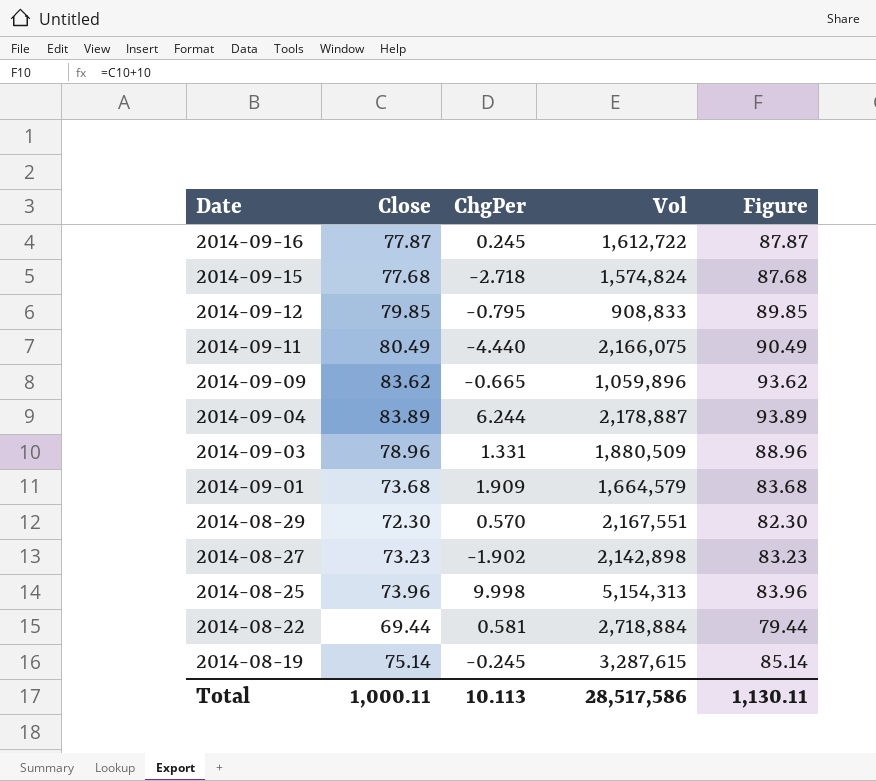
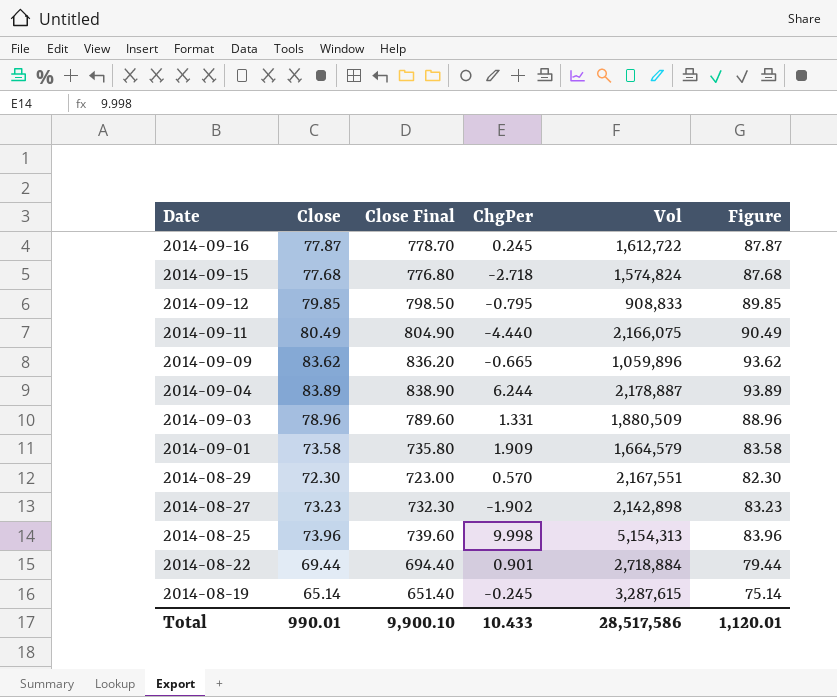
column Close Final | formula: none -> [Close] * 10
2014-09-01 | Close: 73.68 -> 73.58
2014-09-01 | Figure: 83.68 -> 83.58
2014-08-22 | ChgPer: 0.581 -> 0.901
2014-08-19 | Close: 75.14 -> 65.14
2014-08-19 | Figure: 85.14 -> 75.14
Total | Close: 1,000.11 -> 990.01
Total | ChgPer: 10.113 -> 10.433
Total | Figure: 1,130.11 -> 1,120.01

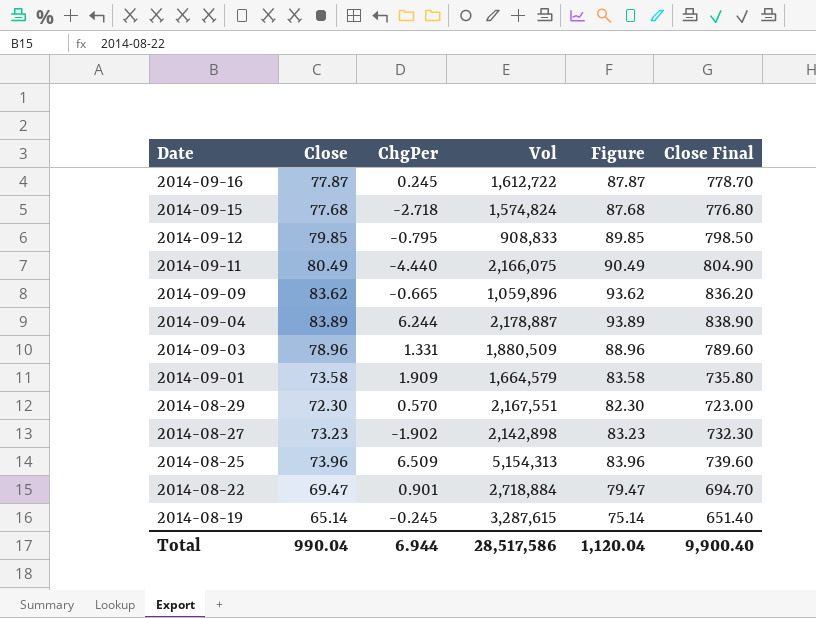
column Close Final | position: 3 -> 6
2014-08-25 | ChgPer: 9.998 -> 6.509
2014-08-22 | Close: 69.44 -> 69.47
2014-08-22 | Figure: 79.44 -> 79.47
2014-08-22 | Close Final: 694.40 -> 694.70
Total | Close: 990.01 -> 990.04
Total | ChgPer: 10.433 -> 6.944
Total | Figure: 1,120.01 -> 1,120.04
Total | Close Final: 9,900.10 -> 9,900.40

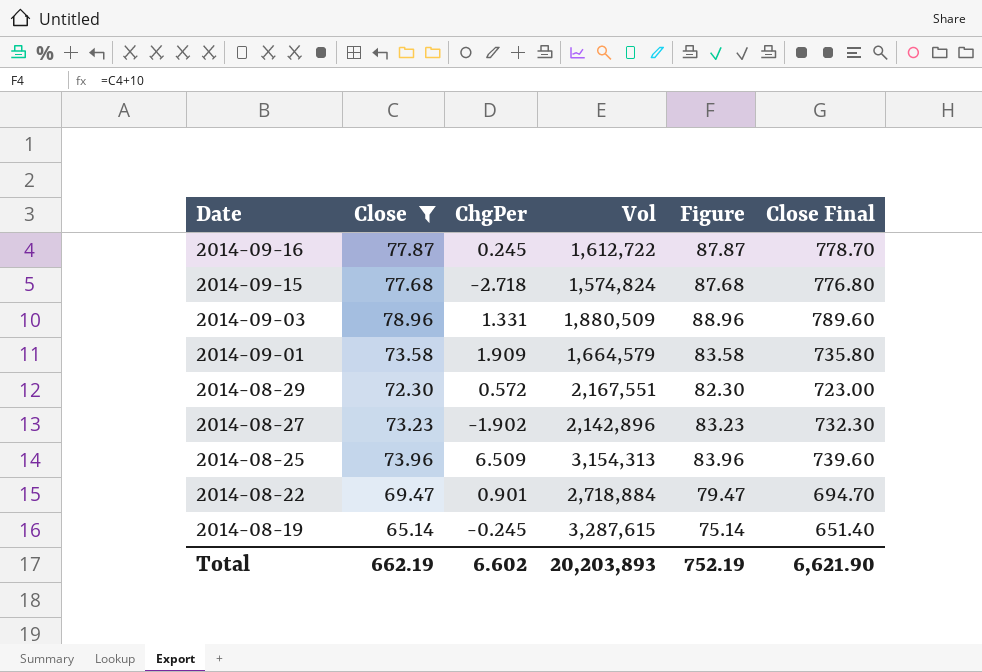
filter: none -> Close <= 78.96
2014-08-29 | ChgPer: 0.570 -> 0.572
2014-08-27 | Vol: 2,142,898 -> 2,142,896
2014-08-25 | Vol: 5,154,313 -> 3,154,313
Total | Close: 990.04 -> 662.19
Total | ChgPer: 6.944 -> 6.602
Total | Vol: 28,517,586 -> 20,203,893
Total | Figure: 1,120.04 -> 752.19
Total | Close Final: 9,900.40 -> 6,621.90

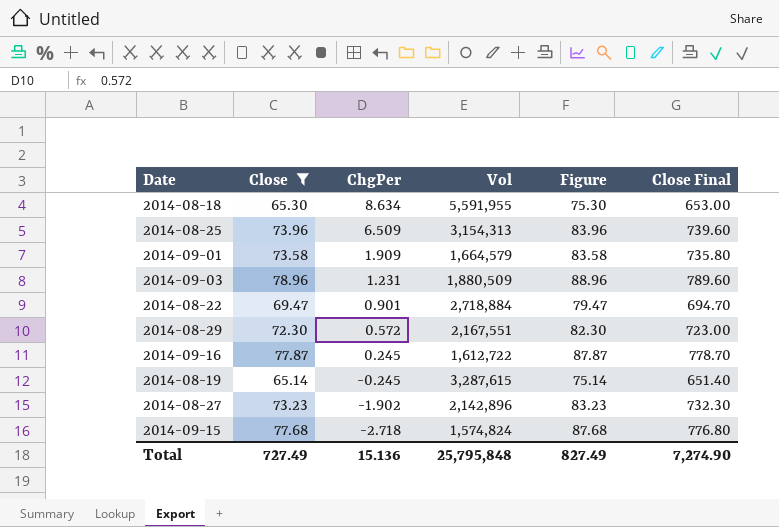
row order: Date descending -> ChgPer descending
row 2014-08-18: none -> 65.30 | 8.634 | 5,591,955 | 75.30 | 653.00
2014-09-03 | ChgPer: 1.331 -> 1.231
Total | Close: 662.19 -> 727.49
Total | ChgPer: 6.602 -> 15.136
Total | Vol: 20,203,893 -> 25,795,848
Total | Figure: 752.19 -> 827.49
Total | Close Final: 6,621.90 -> 7,274.90

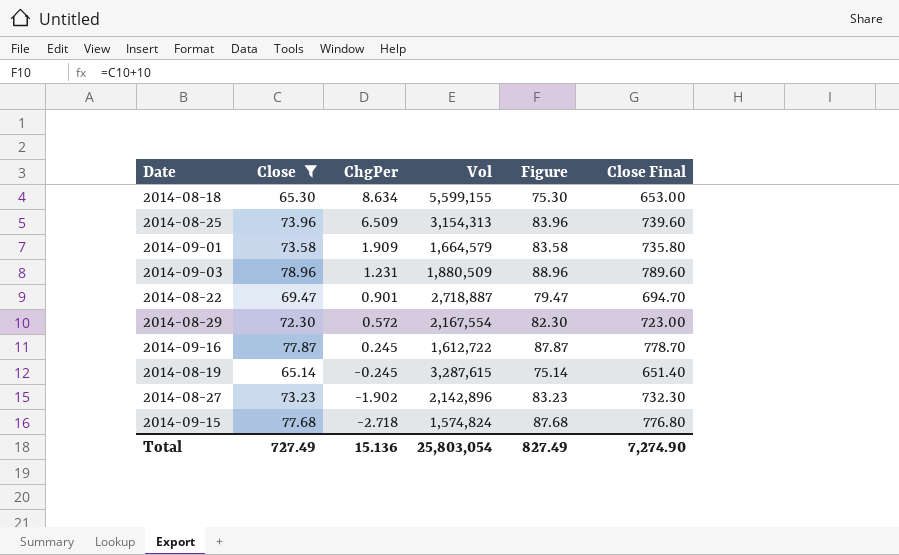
2014-08-18 | Vol: 5,591,955 -> 5,599,155
2014-08-22 | Vol: 2,718,884 -> 2,718,887
2014-08-29 | Vol: 2,167,551 -> 2,167,554
Total | Vol: 25,795,848 -> 25,803,054

